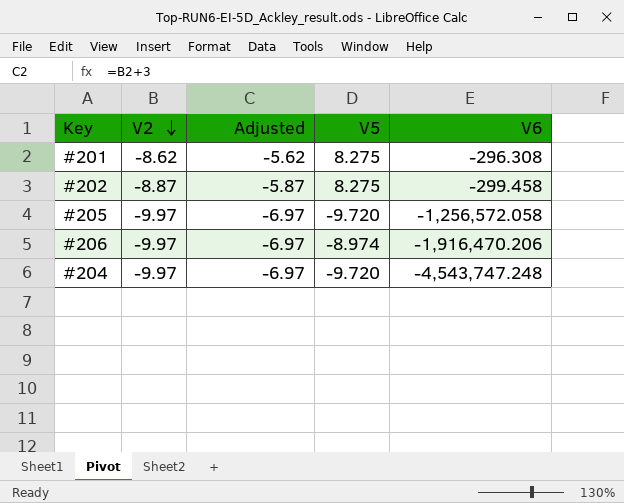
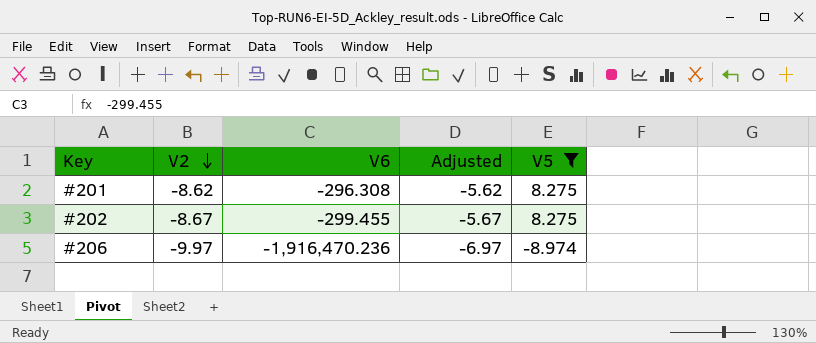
filter: none -> V5 != -9.720
column V6 | position: 5 -> 3
#202 | V2: -8.87 -> -8.67
#202 | V6: -299.458 -> -299.455
#202 | Adjusted: -5.87 -> -5.67
#206 | V6: -1,916,470.206 -> -1,916,470.236

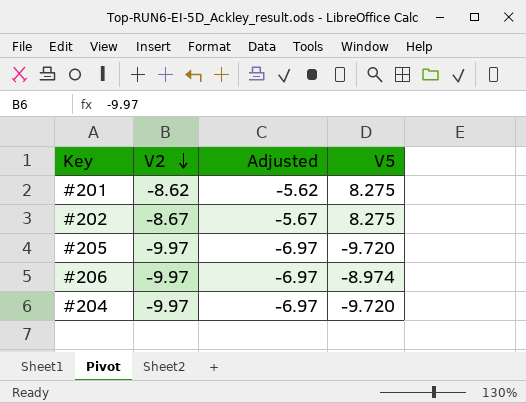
filter: V5 != -9.720 -> none
column V6 | position: 3 -> none

